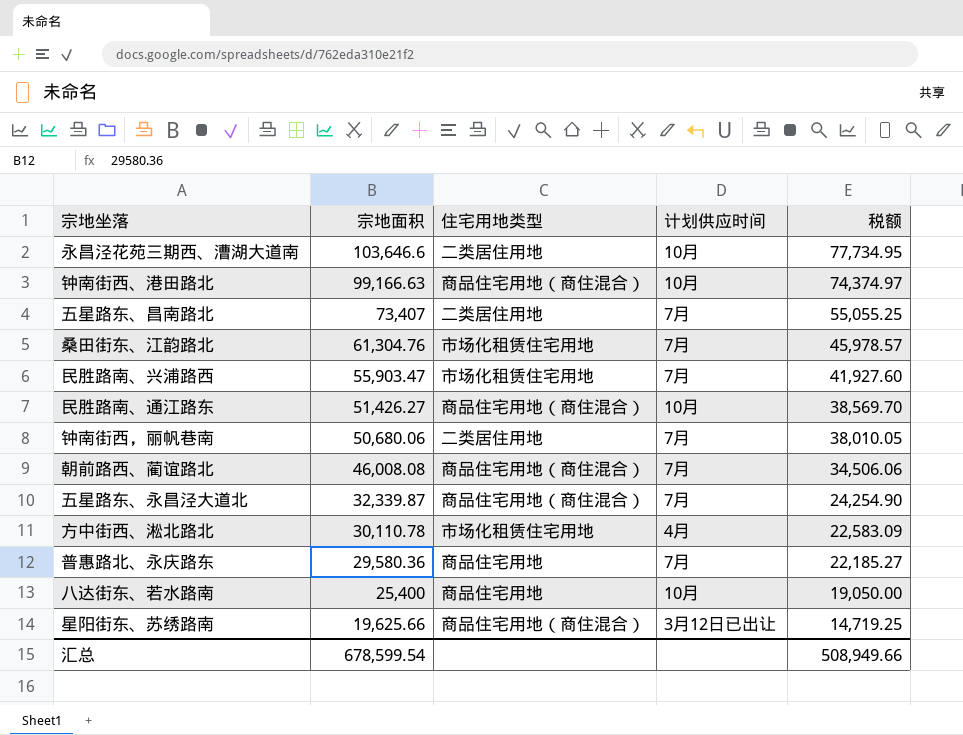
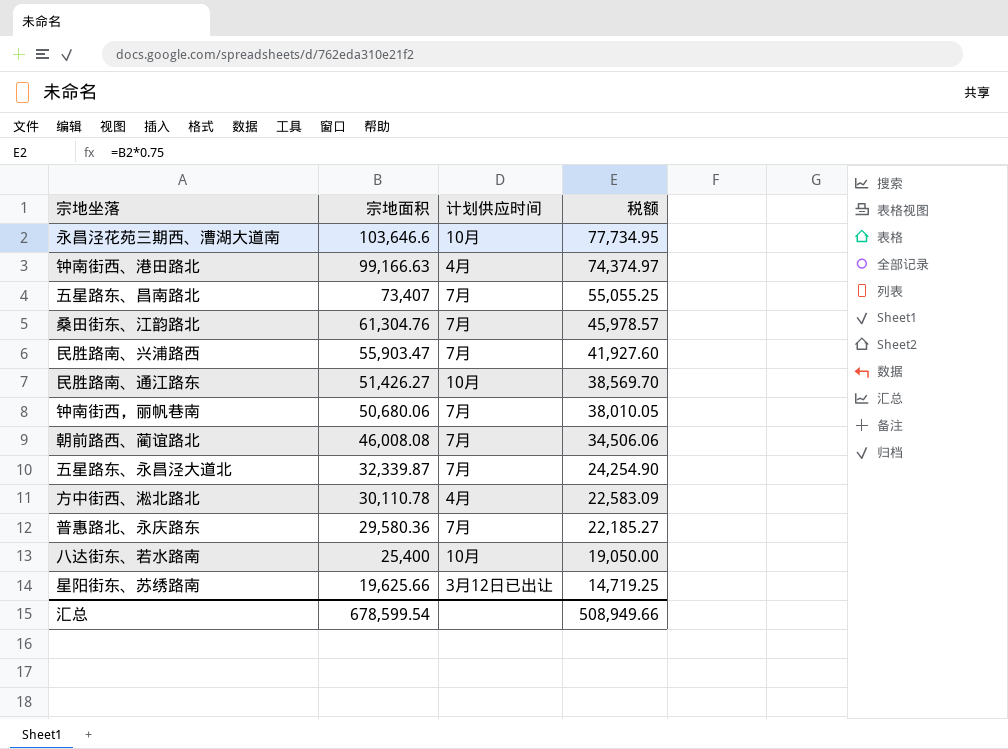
column 住宅用地类型 | position: 3 -> none
钟南街西、港田路北 | 计划供应时间: 10月 -> 4月

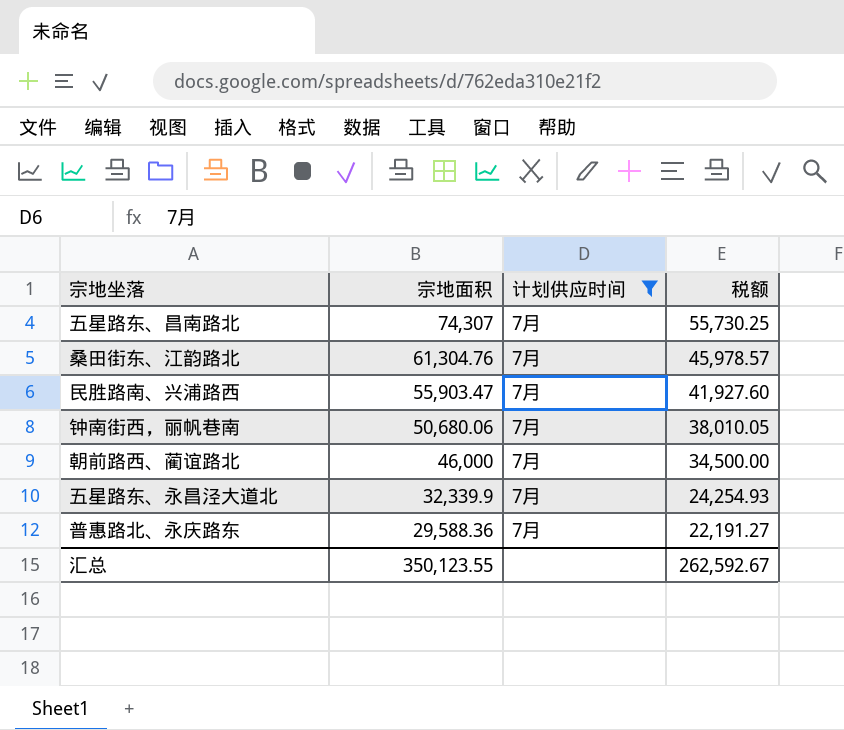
filter: none -> 计划供应时间 = 7月
五星路东、昌南路北 | 宗地面积: 73,407 -> 74,307
五星路东、昌南路北 | 税额: 55,055.25 -> 55,730.25
朝前路西、蔺谊路北 | 宗地面积: 46,008.08 -> 46,000
朝前路西、蔺谊路北 | 税额: 34,506.06 -> 34,500.00
五星路东、永昌泾大道北 | 宗地面积: 32,339.87 -> 32,339.9
五星路东、永昌泾大道北 | 税额: 24,254.90 -> 24,254.93
普惠路北、永庆路东 | 宗地面积: 29,580.36 -> 29,588.36
普惠路北、永庆路东 | 税额: 22,185.27 -> 22,191.27
汇总 | 宗地面积: 678,599.54 -> 350,123.55
汇总 | 税额: 508,949.66 -> 262,592.67

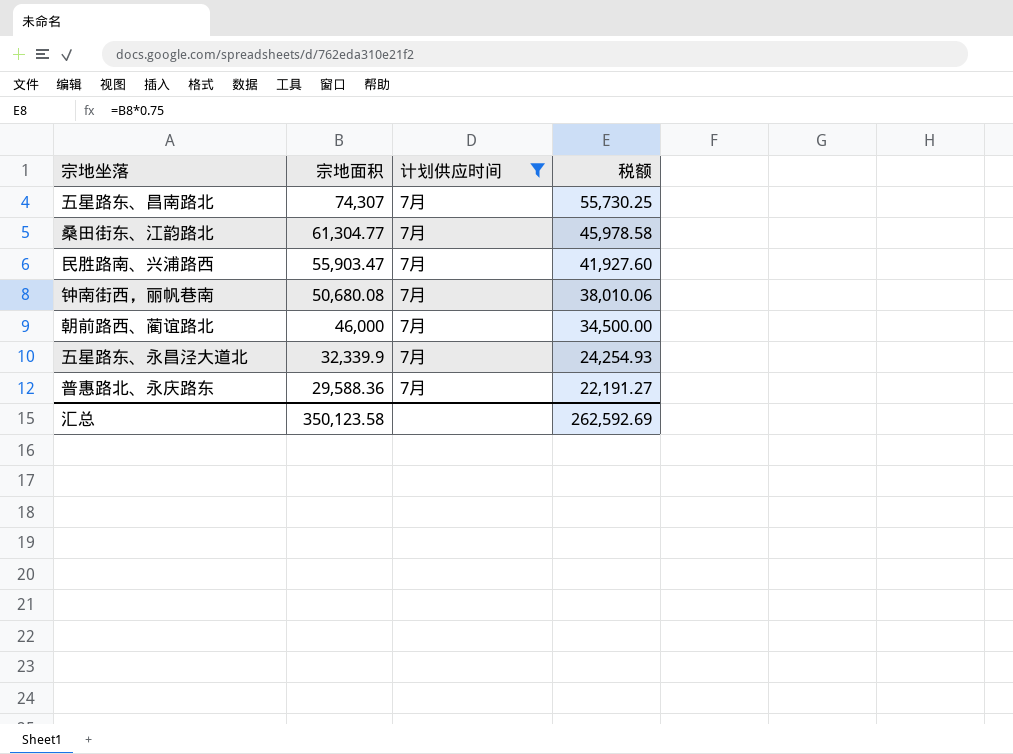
桑田街东、江韵路北 | 宗地面积: 61,304.76 -> 61,304.77
桑田街东、江韵路北 | 税额: 45,978.57 -> 45,978.58
钟南街西，丽帆巷南 | 宗地面积: 50,680.06 -> 50,680.08
钟南街西，丽帆巷南 | 税额: 38,010.05 -> 38,010.06
汇总 | 宗地面积: 350,123.55 -> 350,123.58
汇总 | 税额: 262,592.67 -> 262,592.69

